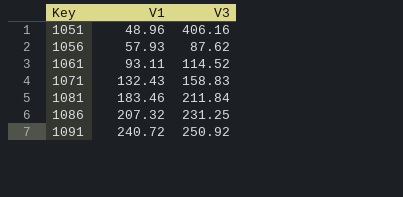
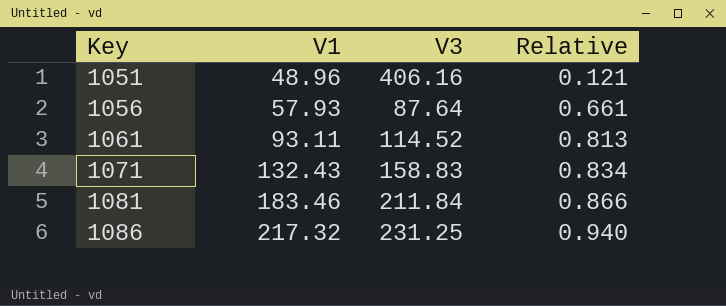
column Relative | formula: none -> [V1] / [V3]
row 1091: 240.72 | 250.92 -> none
1056 | V3: 87.62 -> 87.64
1086 | V1: 207.32 -> 217.32

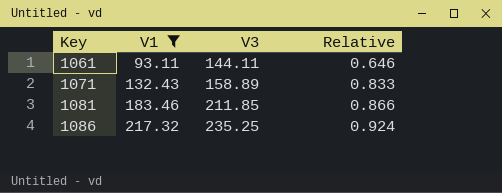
filter: none -> V1 >= 93.11
1061 | V3: 114.52 -> 144.11
1061 | Relative: 0.813 -> 0.646
1071 | V3: 158.83 -> 158.89
1071 | Relative: 0.834 -> 0.833
1081 | V3: 211.84 -> 211.85
1086 | V3: 231.25 -> 235.25
1086 | Relative: 0.940 -> 0.924

